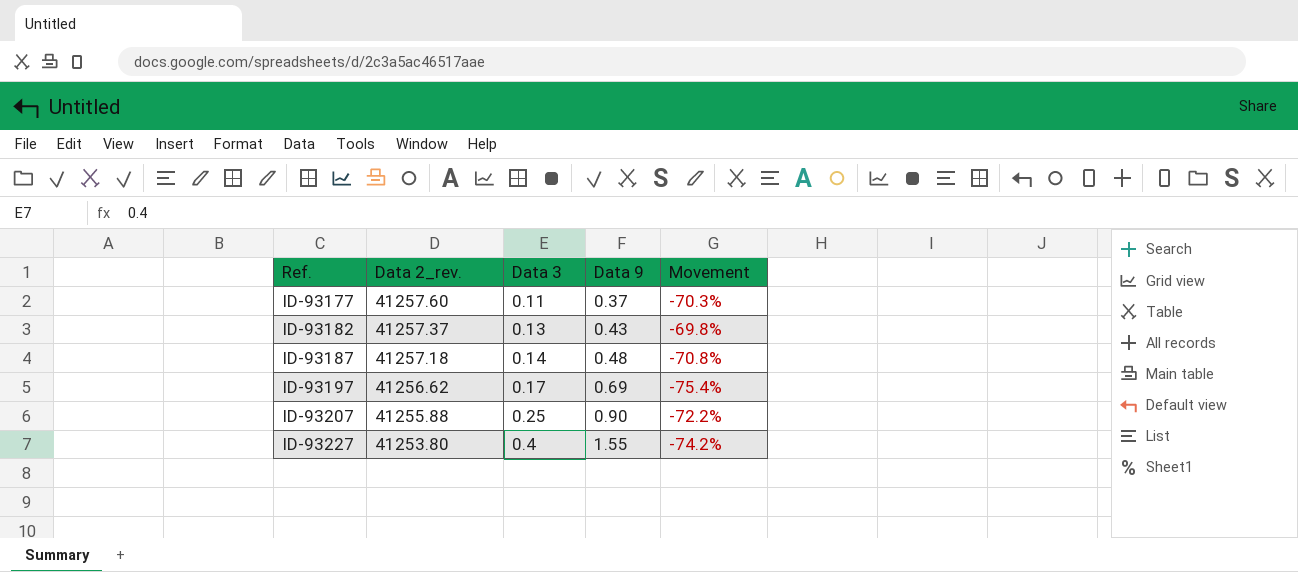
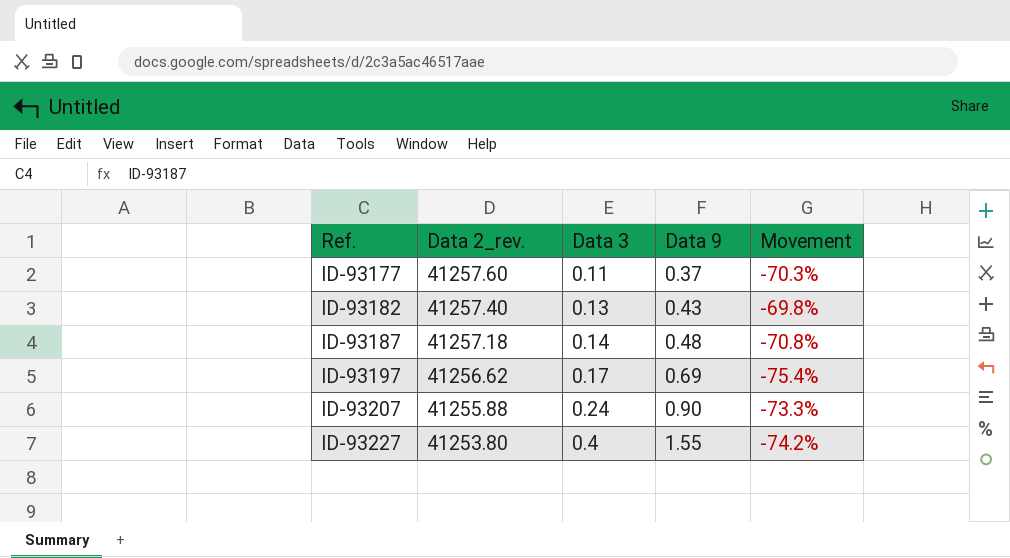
ID-93182 | Data 2_rev.: 41257.37 -> 41257.40
ID-93207 | Data 3: 0.25 -> 0.24
ID-93207 | Movement: -72.2% -> -73.3%

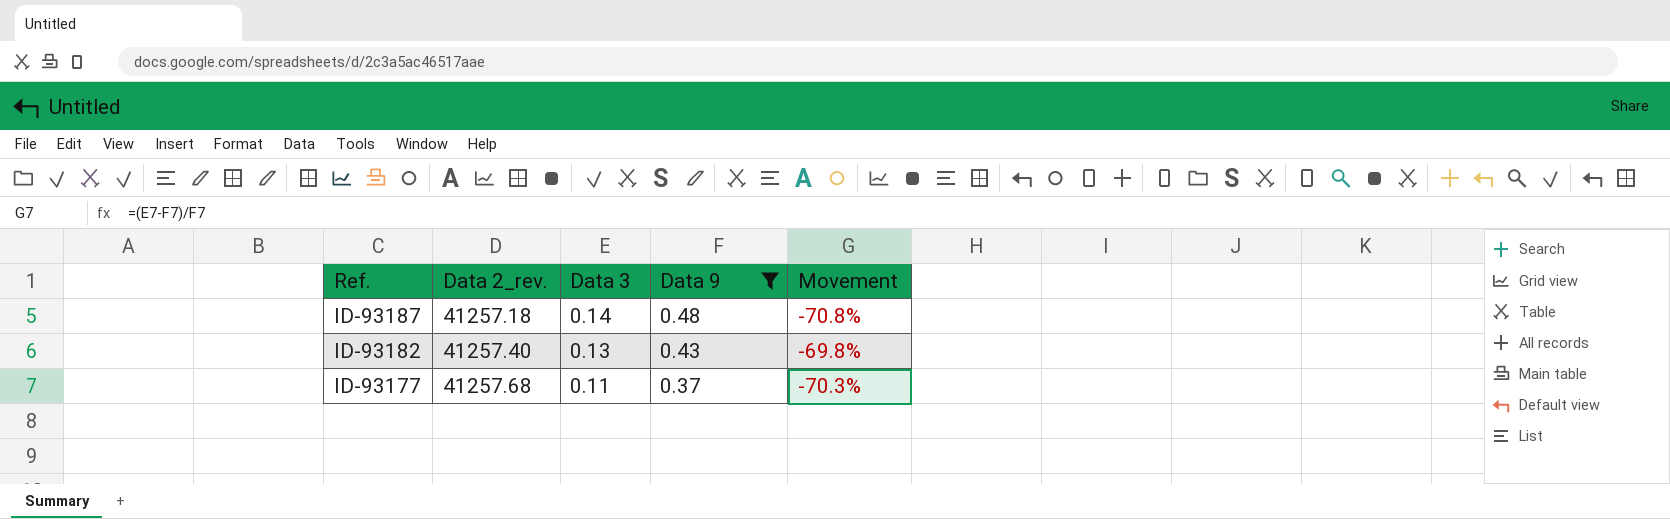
filter: none -> Data 9 <= 0.48
row order: Ref. ascending -> Ref. descending
ID-93177 | Data 2_rev.: 41257.60 -> 41257.68

